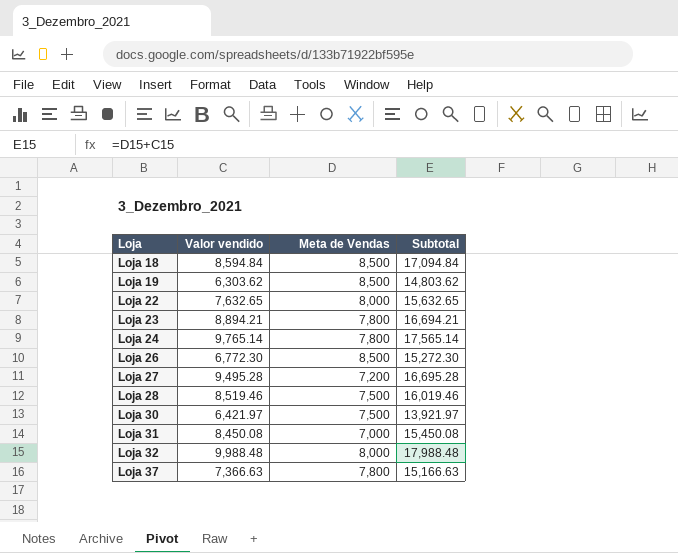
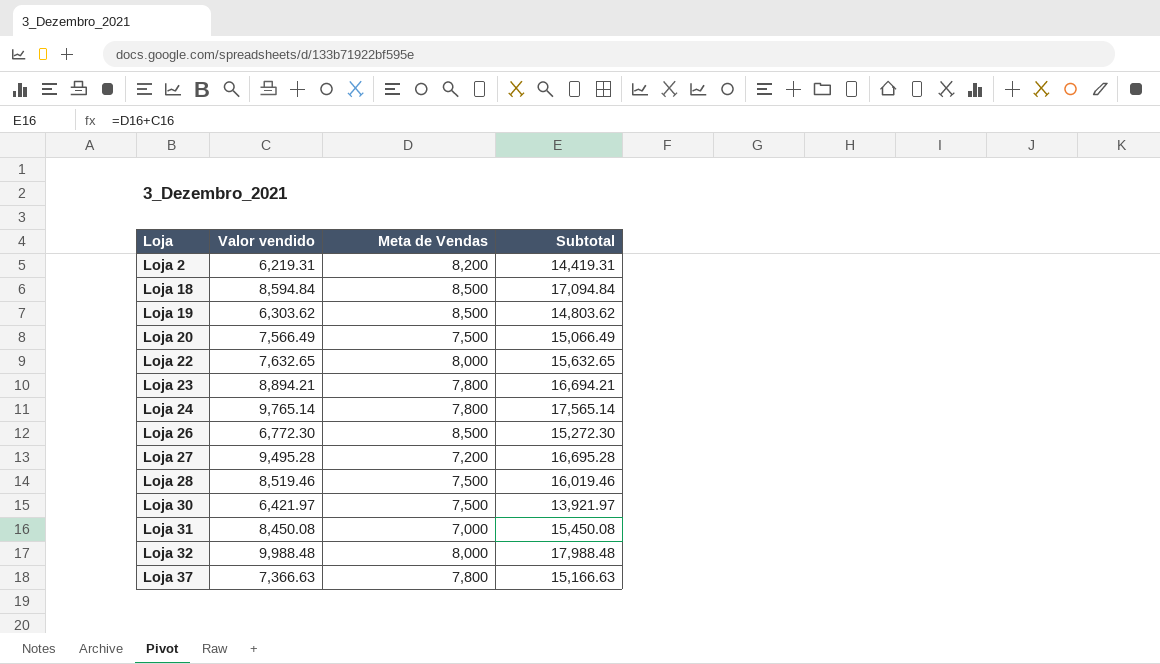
row Loja 2: none -> 6,219.31 | 8,200 | 14,419.31
row Loja 20: none -> 7,566.49 | 7,500 | 15,066.49

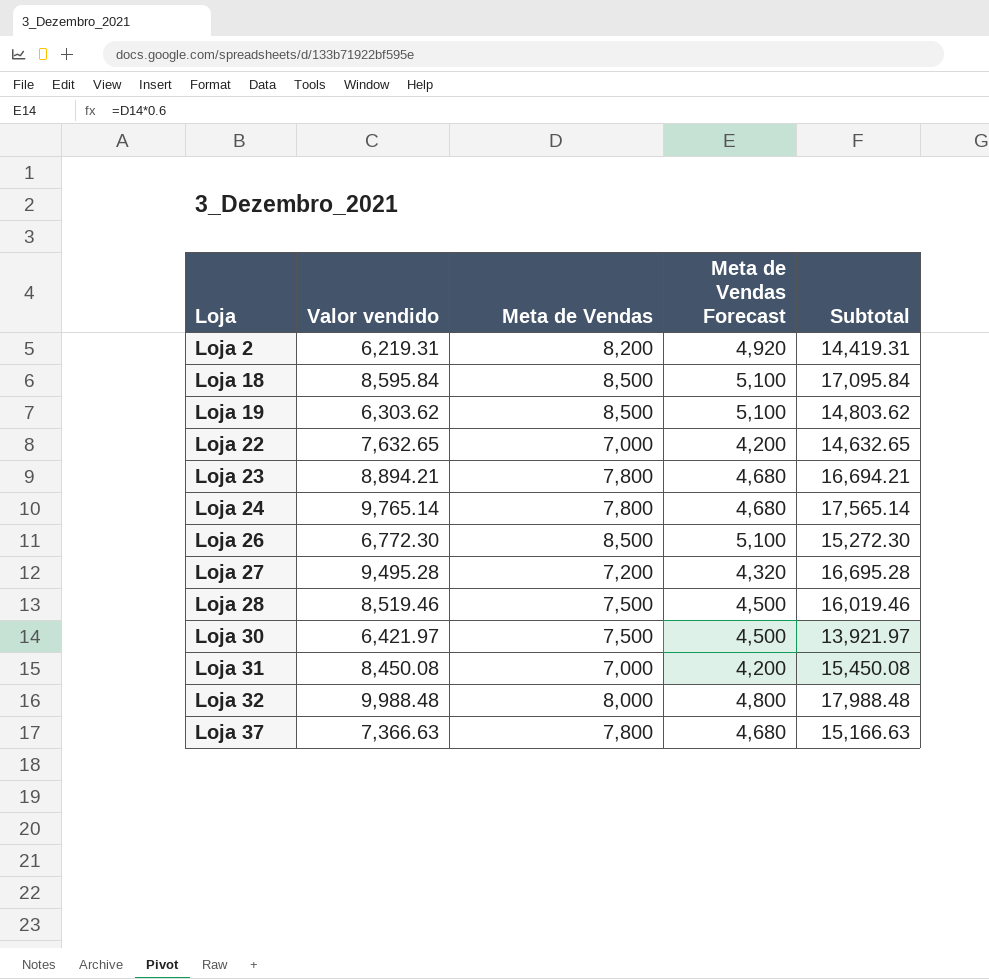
column Meta de Vendas Forecast | formula: none -> [Meta de Vendas] * 0.6
row Loja 20: 7,566.49 | 7,500 | 15,066.49 -> none
Loja 18 | Valor vendido: 8,594.84 -> 8,595.84
Loja 18 | Subtotal: 17,094.84 -> 17,095.84
Loja 22 | Meta de Vendas: 8,000 -> 7,000
Loja 22 | Subtotal: 15,632.65 -> 14,632.65

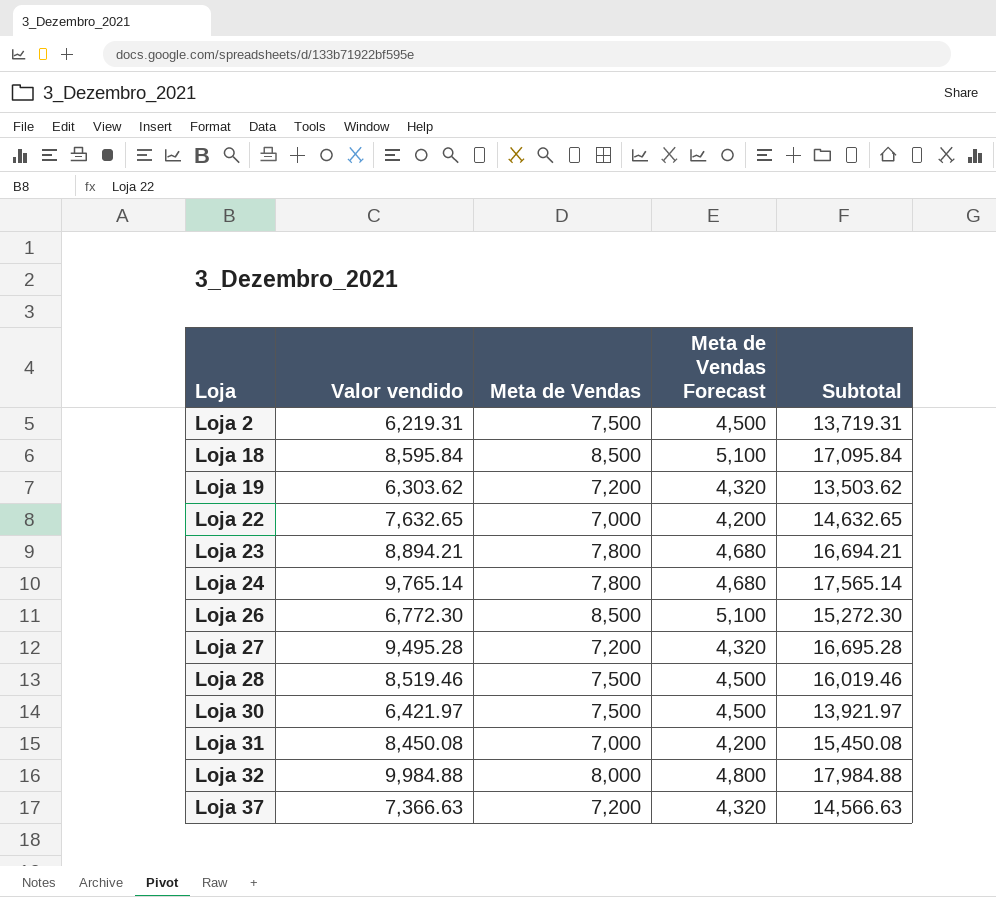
Loja 2 | Meta de Vendas: 8,200 -> 7,500
Loja 2 | Meta de Vendas Forecast: 4,920 -> 4,500
Loja 2 | Subtotal: 14,419.31 -> 13,719.31
Loja 19 | Meta de Vendas: 8,500 -> 7,200
Loja 19 | Meta de Vendas Forecast: 5,100 -> 4,320
Loja 19 | Subtotal: 14,803.62 -> 13,503.62
Loja 32 | Valor vendido: 9,988.48 -> 9,984.88
Loja 32 | Subtotal: 17,988.48 -> 17,984.88
Loja 37 | Meta de Vendas: 7,800 -> 7,200
Loja 37 | Meta de Vendas Forecast: 4,680 -> 4,320
Loja 37 | Subtotal: 15,166.63 -> 14,566.63

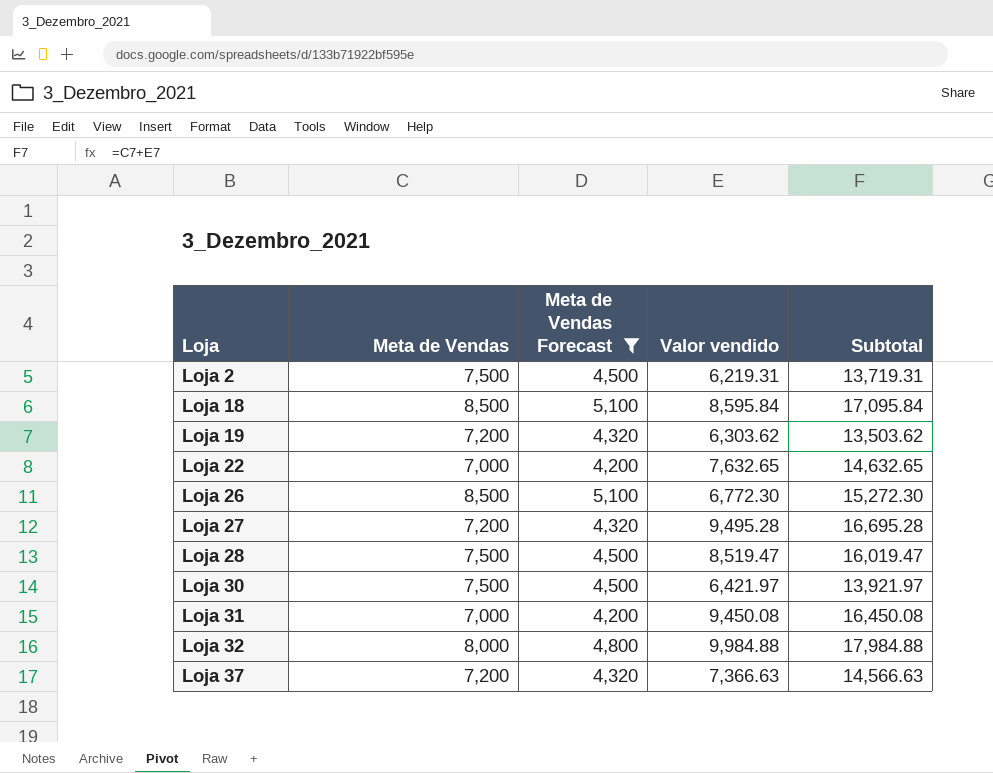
filter: none -> Meta de Vendas Forecast != 4,680
column Valor vendido | position: 2 -> 4
Loja 28 | Valor vendido: 8,519.46 -> 8,519.47
Loja 28 | Subtotal: 16,019.46 -> 16,019.47
Loja 31 | Valor vendido: 8,450.08 -> 9,450.08
Loja 31 | Subtotal: 15,450.08 -> 16,450.08

